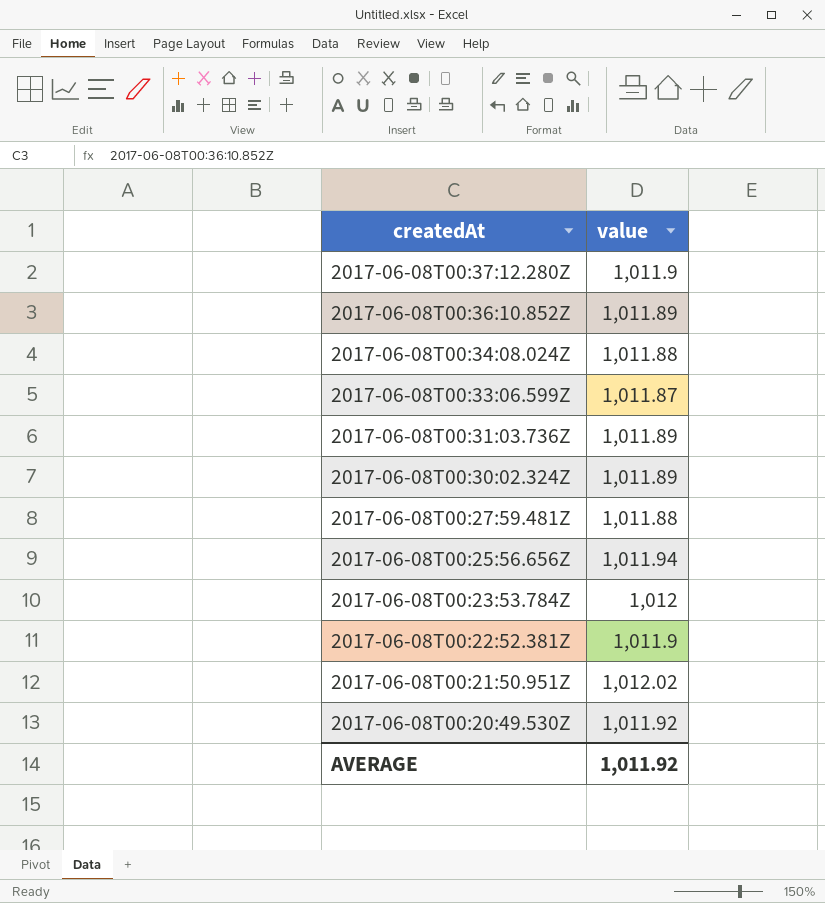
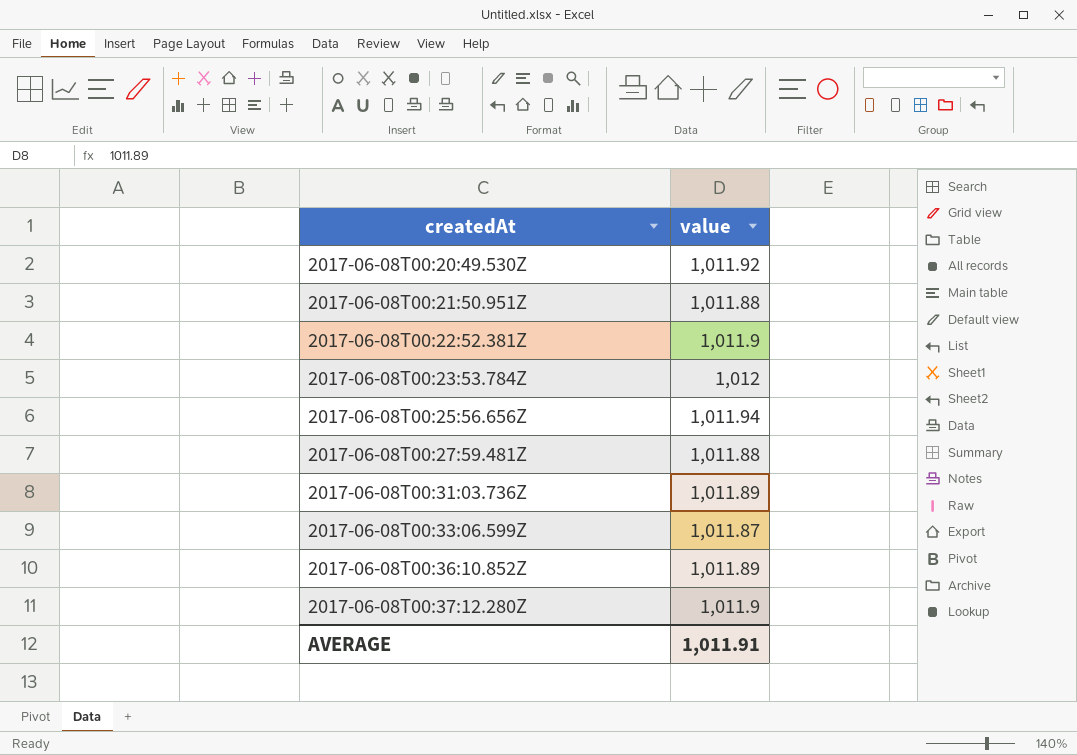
row order: createdAt descending -> createdAt ascending
row 2017-06-08T00:34:08.024Z: 1,011.88 -> none
row 2017-06-08T00:30:02.324Z: 1,011.89 -> none
2017-06-08T00:21:50.951Z | value: 1,012.02 -> 1,011.88
AVERAGE | value: 1,011.92 -> 1,011.91

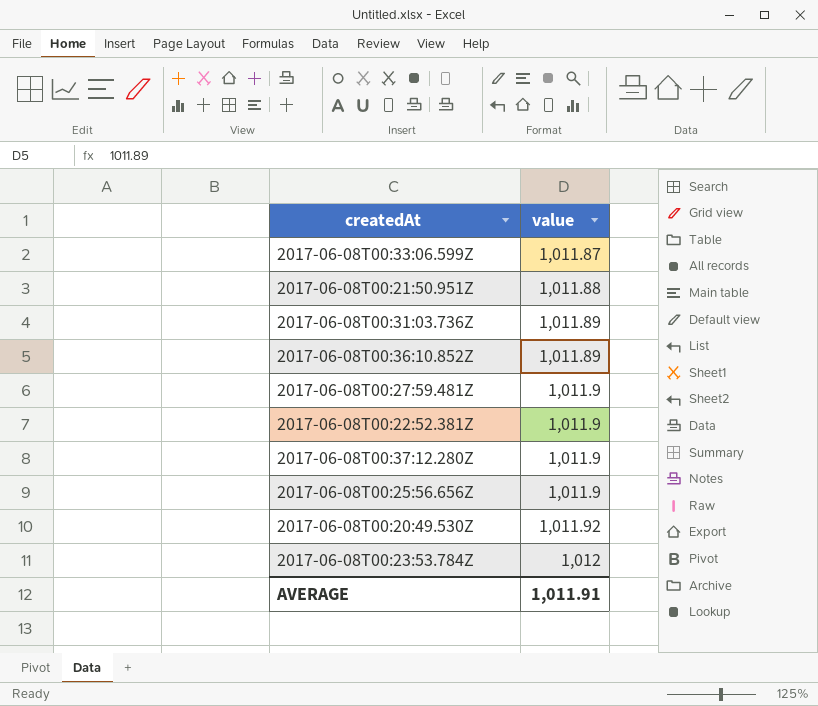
row order: createdAt ascending -> value ascending
2017-06-08T00:27:59.481Z | value: 1,011.88 -> 1,011.9
2017-06-08T00:25:56.656Z | value: 1,011.94 -> 1,011.9

